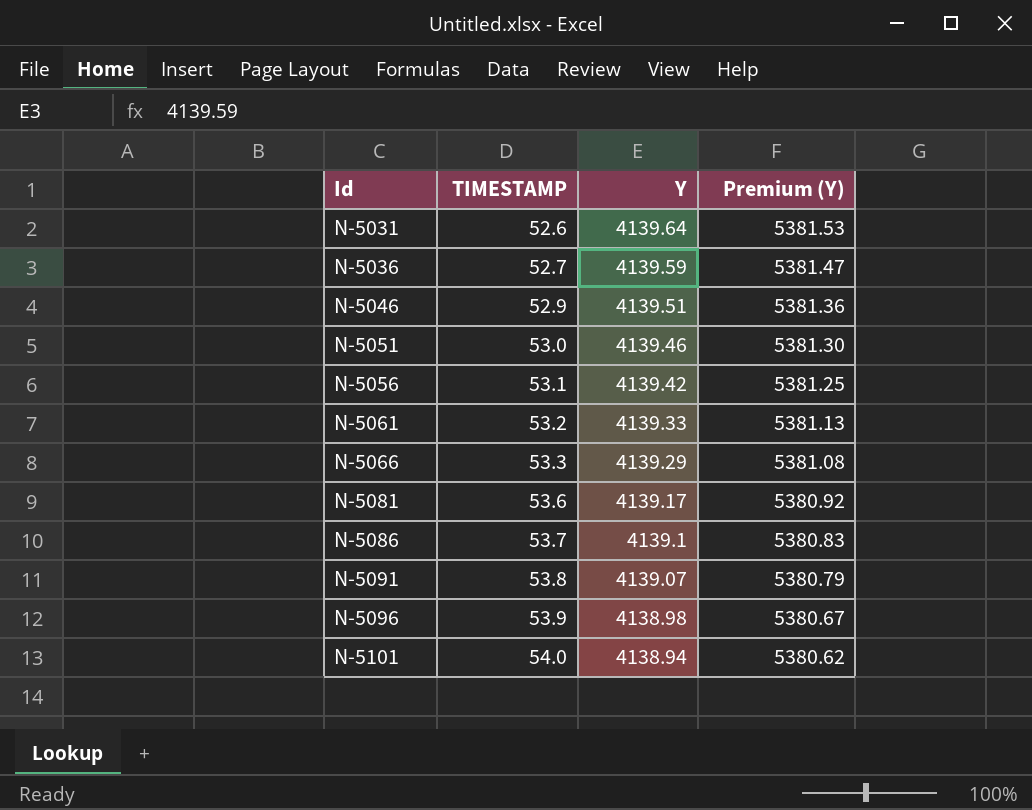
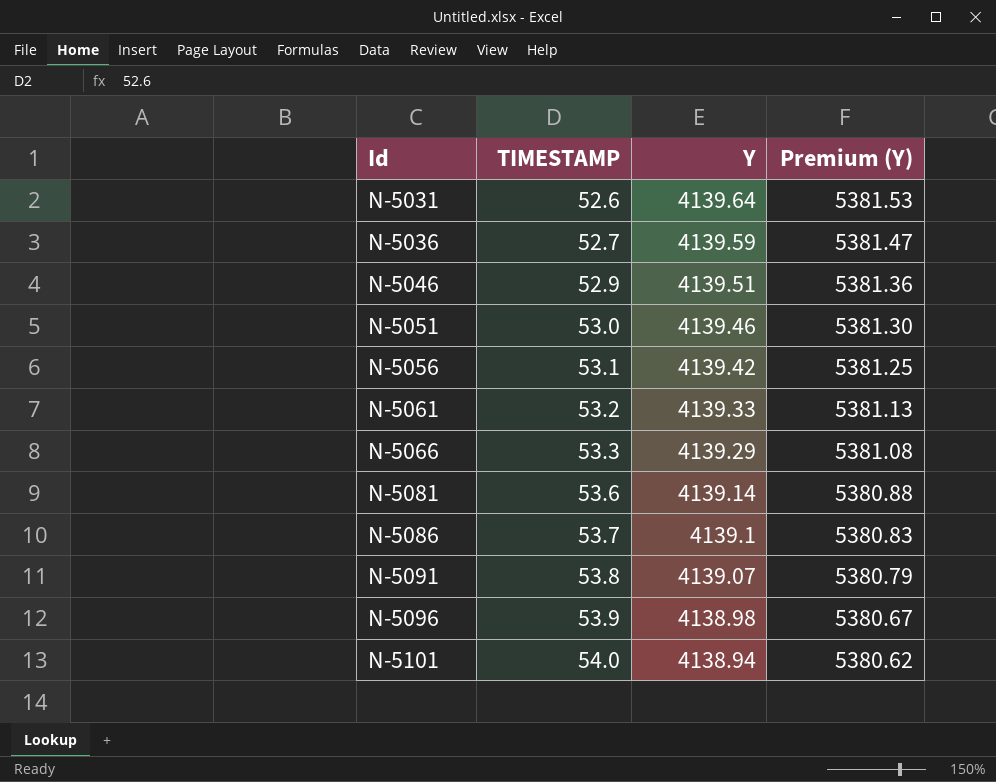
N-5081 | Y: 4139.17 -> 4139.14
N-5081 | Premium (Y): 5380.92 -> 5380.88

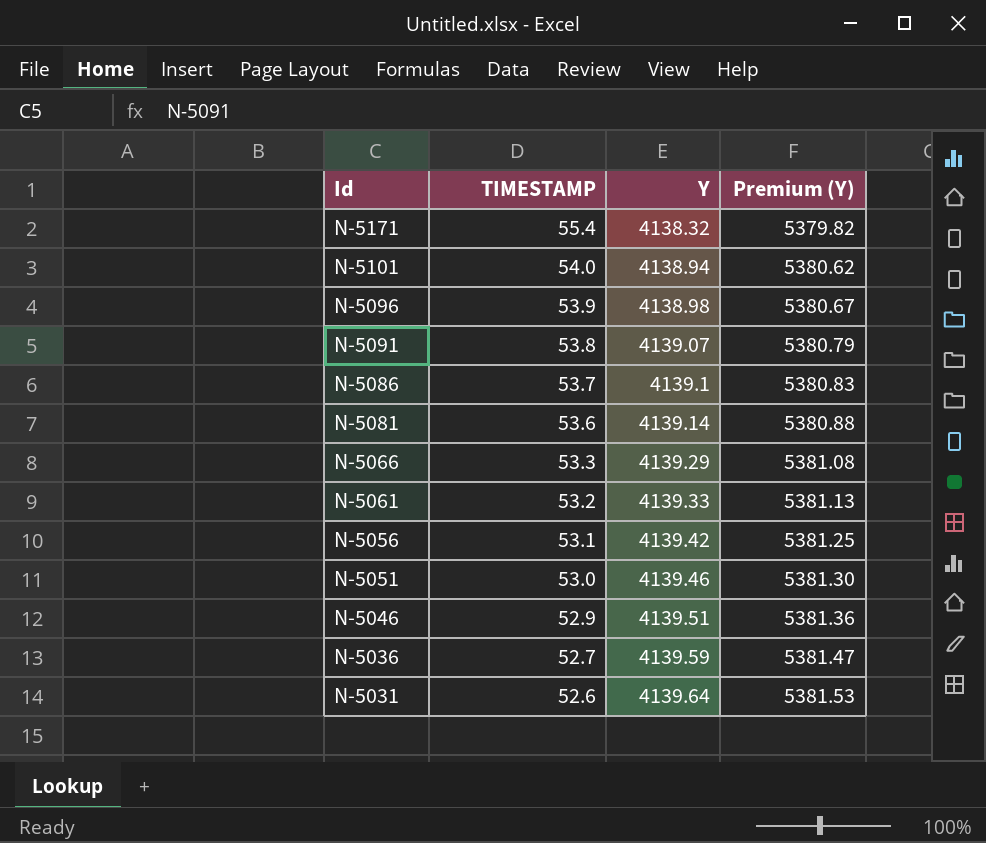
row order: Id ascending -> Id descending
row N-5171: none -> 55.4 | 4138.32 | 5379.82

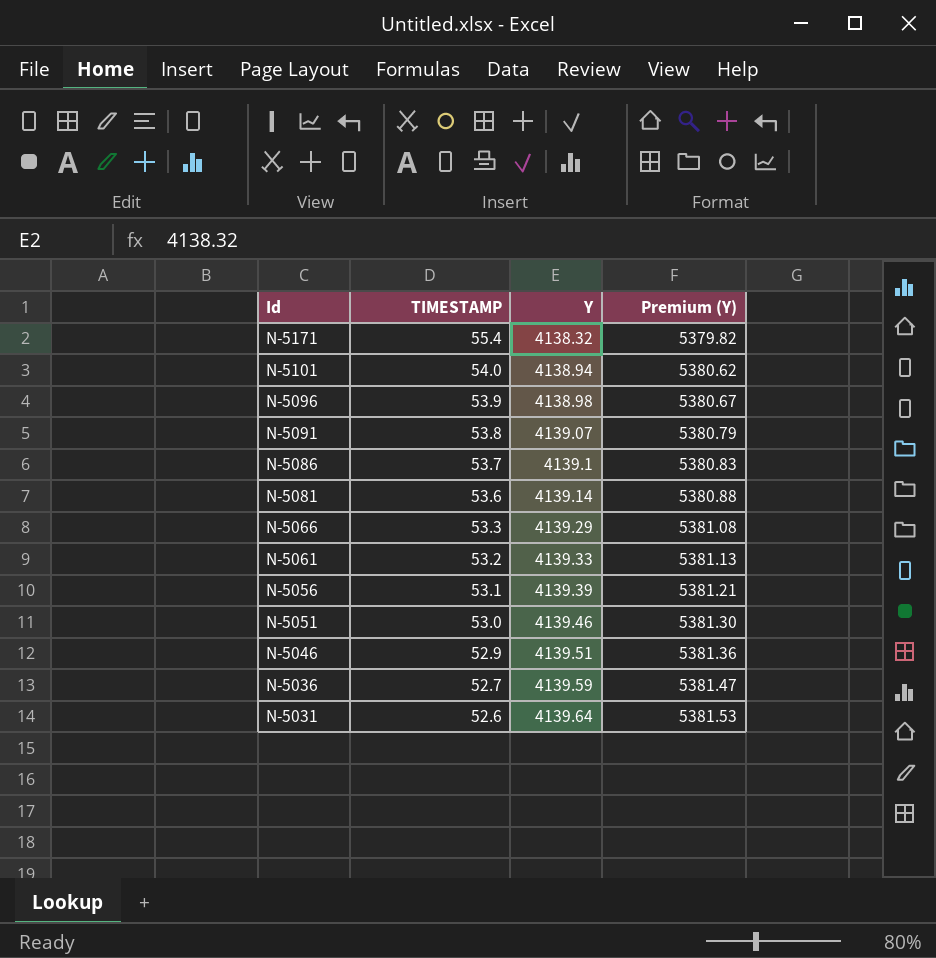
N-5056 | Y: 4139.42 -> 4139.39
N-5056 | Premium (Y): 5381.25 -> 5381.21

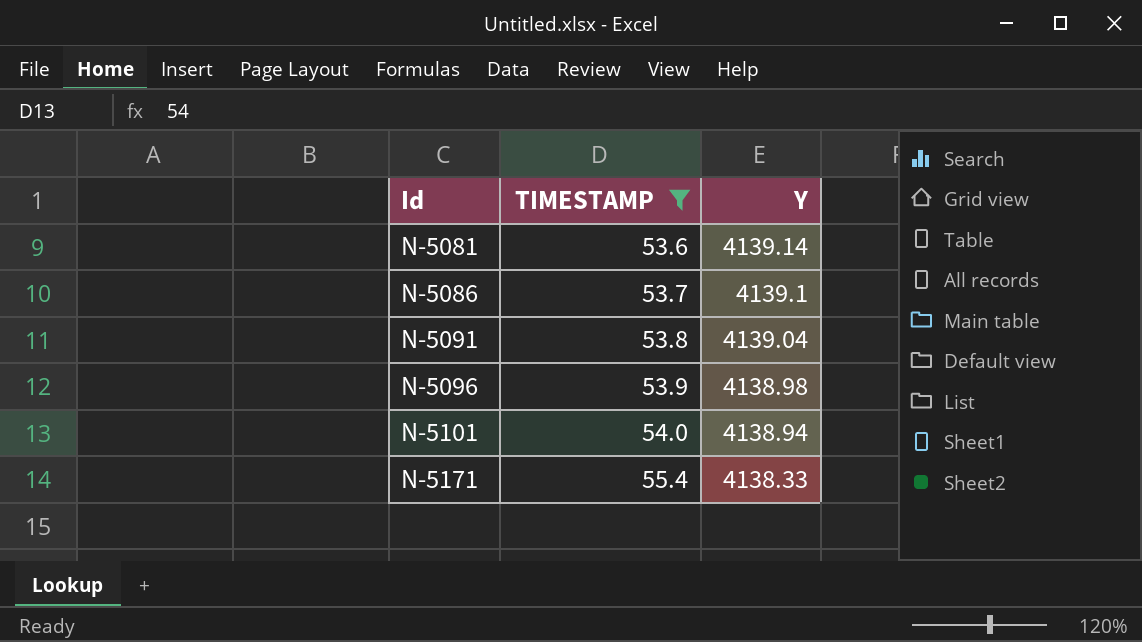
filter: none -> TIMESTAMP >= 53.6
row order: Id descending -> Id ascending
column Premium (Y) | formula: [Y] * 1.3 -> none
N-5091 | Y: 4139.07 -> 4139.04
N-5171 | Y: 4138.32 -> 4138.33

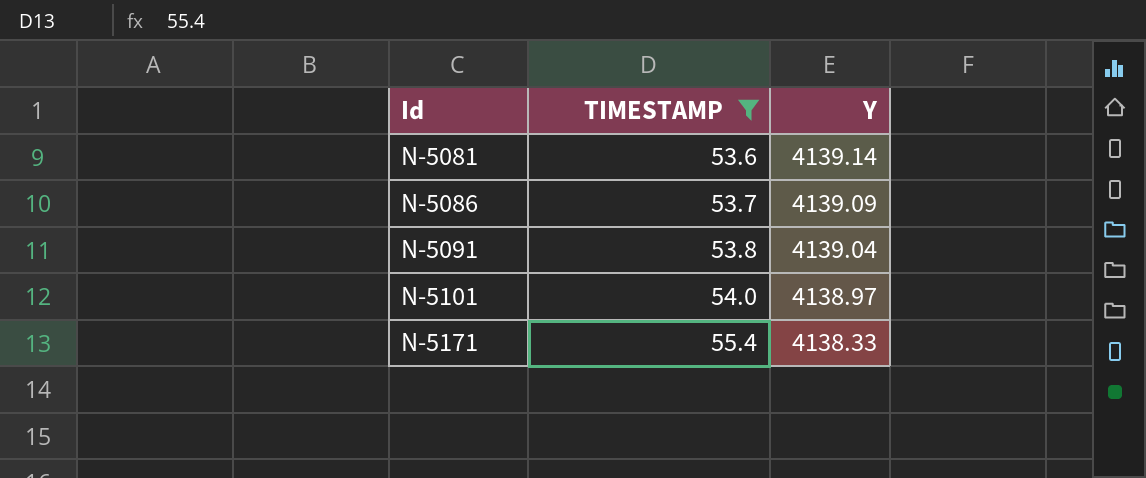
row N-5096: 53.9 | 4138.98 -> none
N-5086 | Y: 4139.1 -> 4139.09
N-5101 | Y: 4138.94 -> 4138.97

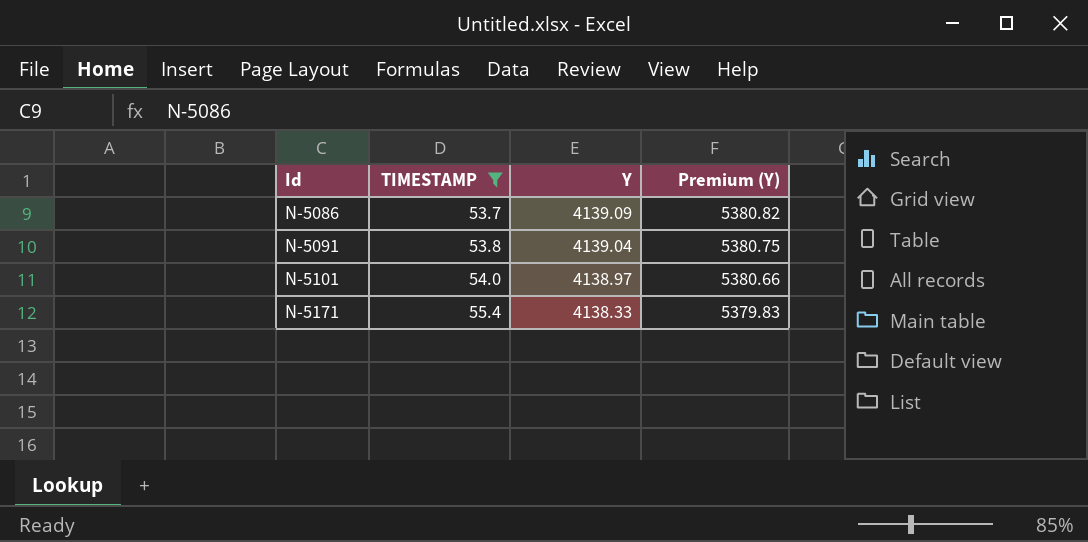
column Premium (Y) | formula: none -> [Y] * 1.3
row N-5081: 53.6 | 4139.14 -> none

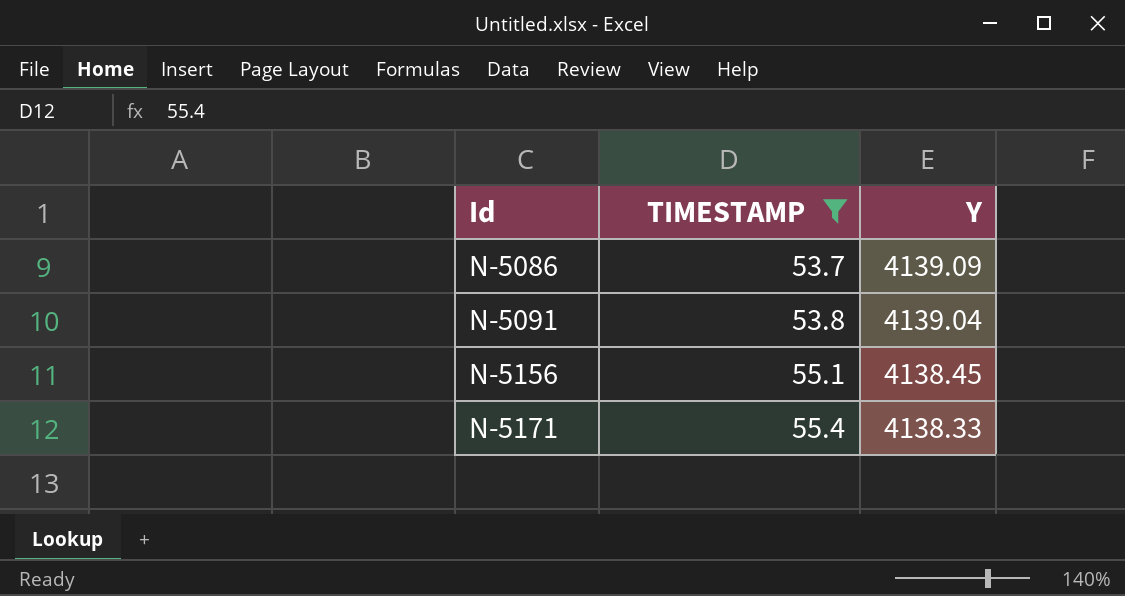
column Premium (Y) | formula: [Y] * 1.3 -> none
row N-5101: 54.0 | 4138.97 | 5380.66 -> none
row N-5156: none -> 55.1 | 4138.45

